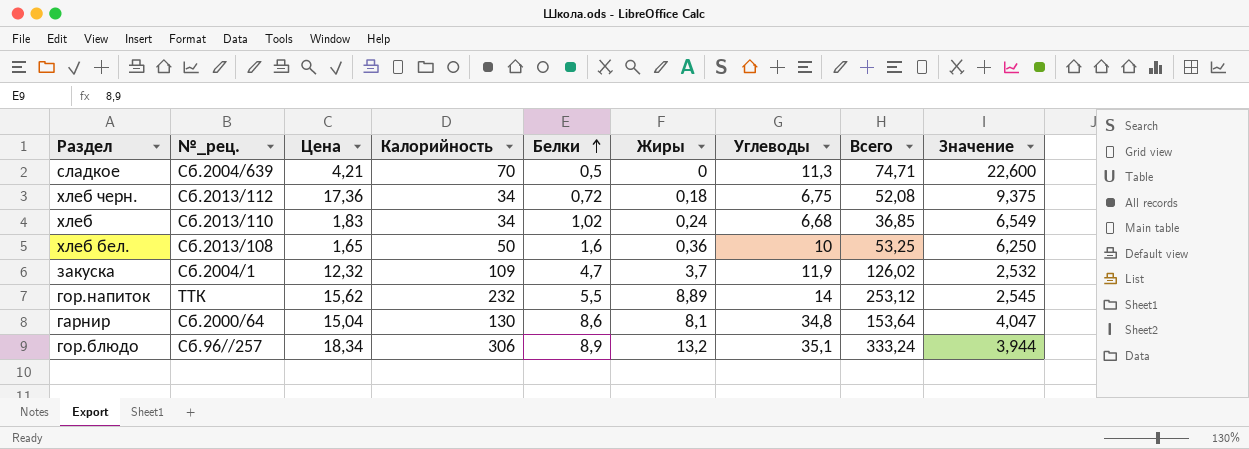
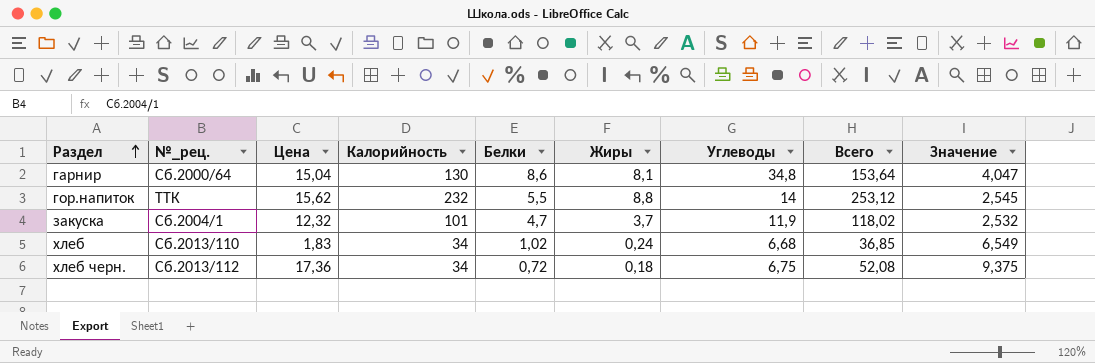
row order: Белки ascending -> Раздел ascending
row сладкое: Сб.2004/639 | 4,21 | 70 | 0,5 | 0 | 11,3 | 74,71 | 22,600 -> none
row хлеб бел.: Сб.2013/108 | 1,65 | 50 | 1,6 | 0,36 | 10 | 53,25 | 6,250 -> none
row гор.блюдо: Сб.96//257 | 18,34 | 306 | 8,9 | 13,2 | 35,1 | 333,24 | 3,944 -> none
гор.напиток | Жиры: 8,89 -> 8,8
закуска | Калорийность: 109 -> 101
закуска | Всего: 126,02 -> 118,02

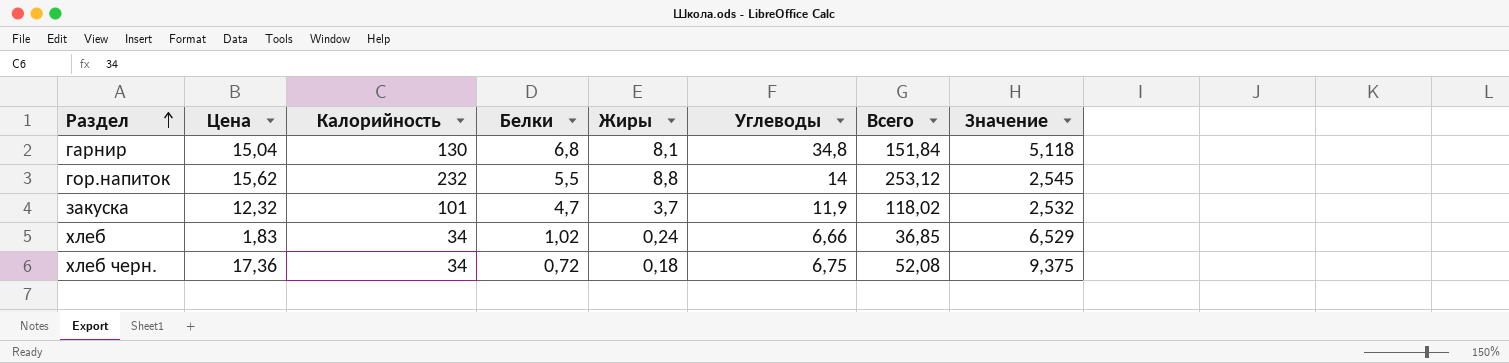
column №_рец. | position: 2 -> none
гарнир | Белки: 8,6 -> 6,8
гарнир | Всего: 153,64 -> 151,84
гарнир | Значение: 4,047 -> 5,118
хлеб | Углеводы: 6,68 -> 6,66
хлеб | Значение: 6,549 -> 6,529

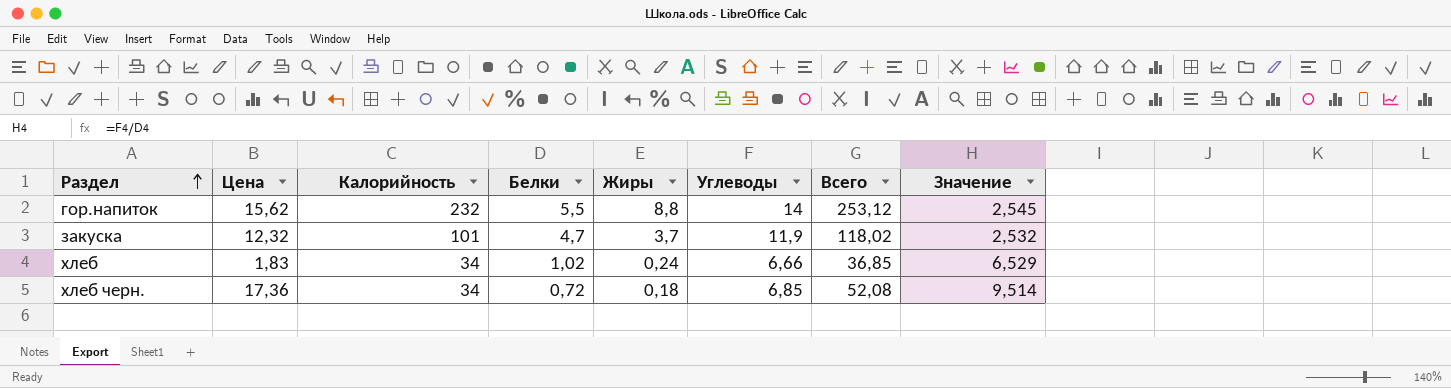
row гарнир: 15,04 | 130 | 6,8 | 8,1 | 34,8 | 151,84 | 5,118 -> none
хлеб черн. | Углеводы: 6,75 -> 6,85
хлеб черн. | Значение: 9,375 -> 9,514

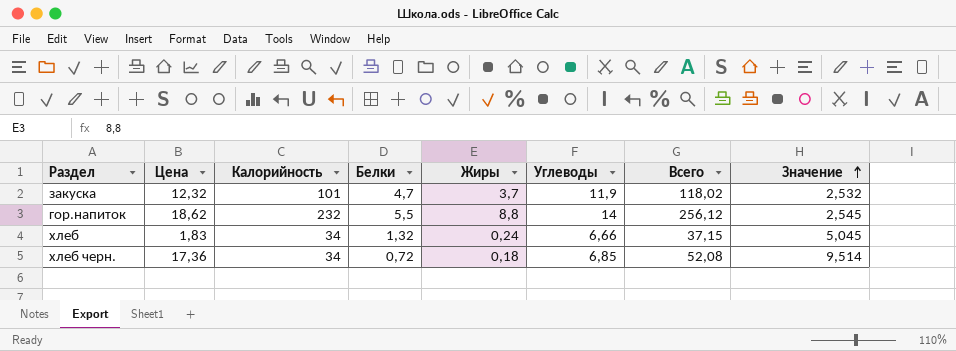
row order: Раздел ascending -> Значение ascending
гор.напиток | Цена: 15,62 -> 18,62
гор.напиток | Всего: 253,12 -> 256,12
хлеб | Белки: 1,02 -> 1,32
хлеб | Всего: 36,85 -> 37,15
хлеб | Значение: 6,529 -> 5,045

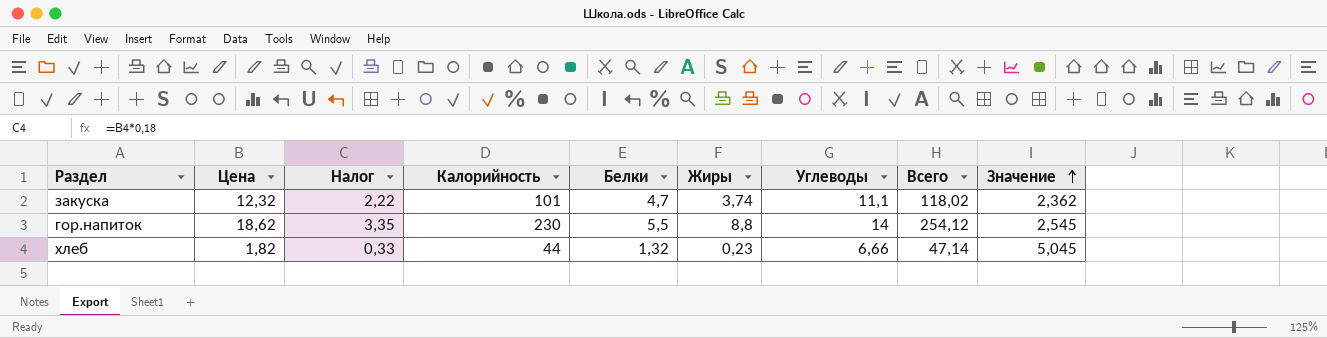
column Налог | formula: none -> [Цена] * 0,18
row хлеб черн.: 17,36 | 34 | 0,72 | 0,18 | 6,85 | 52,08 | 9,514 -> none
закуска | Жиры: 3,7 -> 3,74
закуска | Углеводы: 11,9 -> 11,1
закуска | Значение: 2,532 -> 2,362
гор.напиток | Калорийность: 232 -> 230
гор.напиток | Всего: 256,12 -> 254,12
хлеб | Цена: 1,83 -> 1,82
хлеб | Калорийность: 34 -> 44
хлеб | Жиры: 0,24 -> 0,23
хлеб | Всего: 37,15 -> 47,14

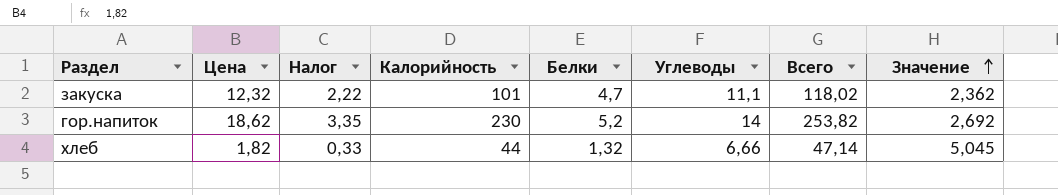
column Жиры | position: 6 -> none
гор.напиток | Белки: 5,5 -> 5,2
гор.напиток | Всего: 254,12 -> 253,82
гор.напиток | Значение: 2,545 -> 2,692

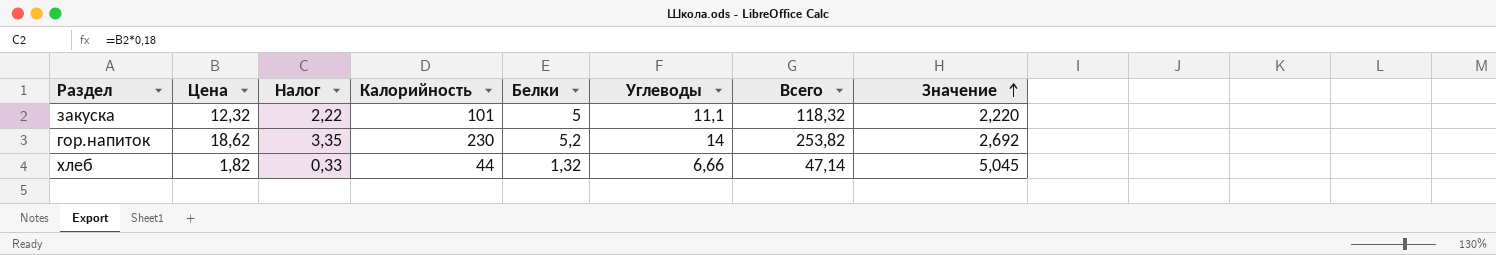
закуска | Белки: 4,7 -> 5
закуска | Всего: 118,02 -> 118,32
закуска | Значение: 2,362 -> 2,220

